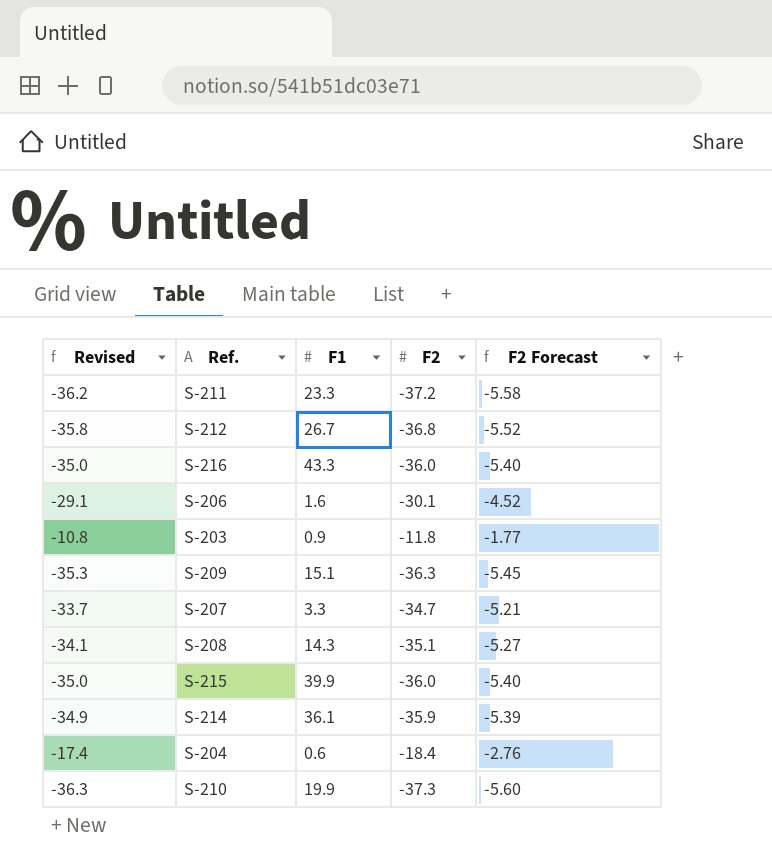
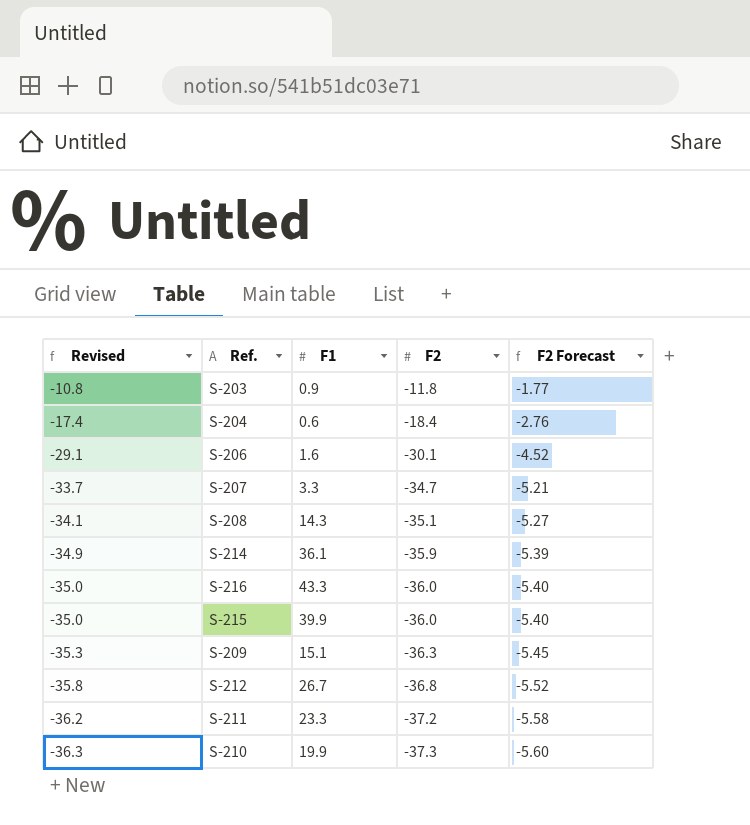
row order: none -> Revised descending

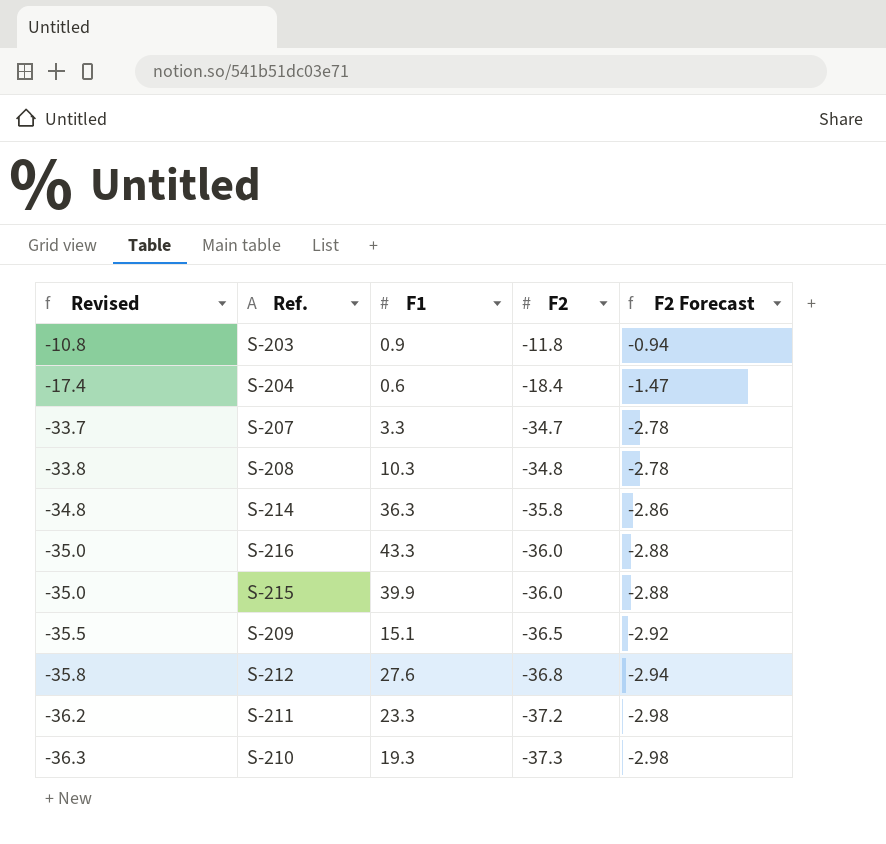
column F2 Forecast | formula: [F2] * 0.15 -> [F2] * 0.08
row S-206: -29.1 | 1.6 | -30.1 | -4.52 -> none
S-208 | Revised: -34.1 -> -33.8
S-208 | F1: 14.3 -> 10.3
S-208 | F2: -35.1 -> -34.8
S-214 | Revised: -34.9 -> -34.8
S-214 | F1: 36.1 -> 36.3
S-214 | F2: -35.9 -> -35.8
S-209 | Revised: -35.3 -> -35.5
S-209 | F2: -36.3 -> -36.5
S-212 | F1: 26.7 -> 27.6
S-210 | F1: 19.9 -> 19.3

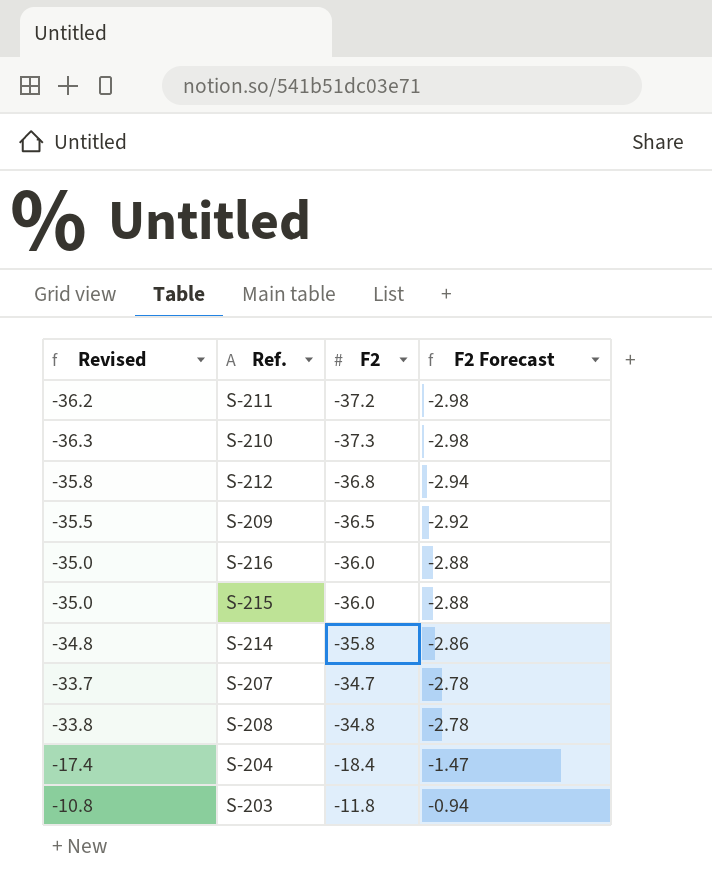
row order: Revised descending -> F2 Forecast ascending
column F1 | position: 3 -> none

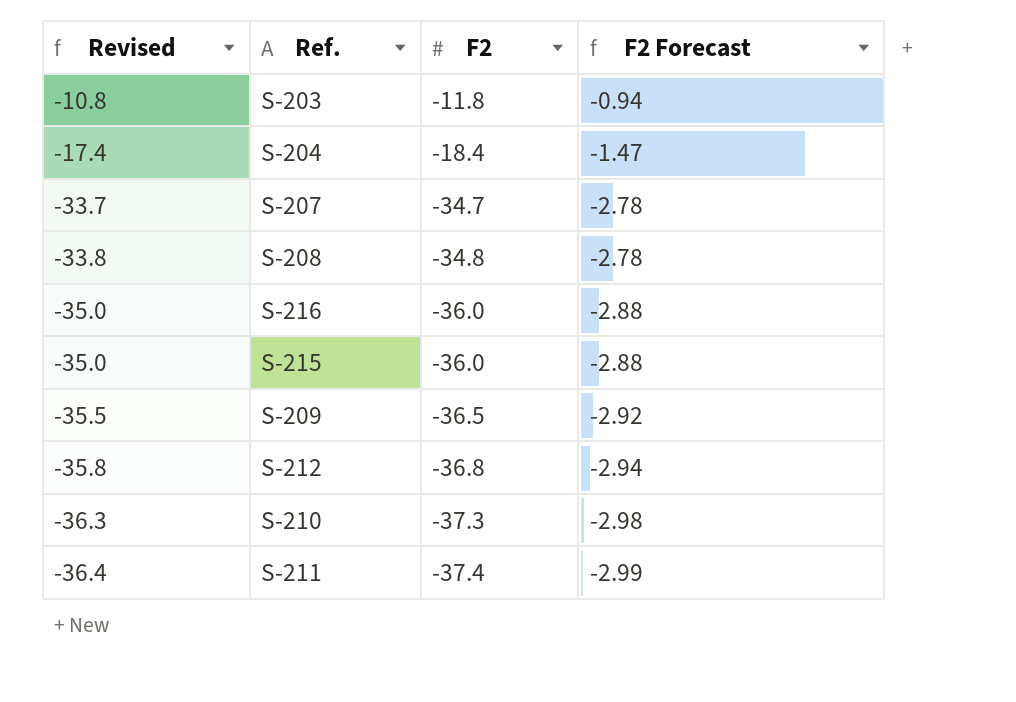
row order: F2 Forecast ascending -> Revised descending
row S-214: -34.8 | -35.8 | -2.86 -> none
S-211 | Revised: -36.2 -> -36.4
S-211 | F2: -37.2 -> -37.4
S-211 | F2 Forecast: -2.98 -> -2.99

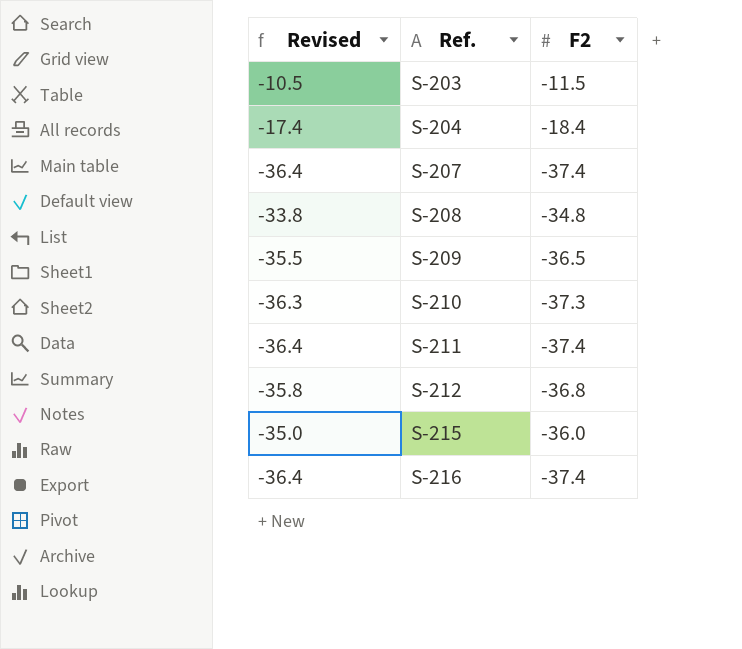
row order: Revised descending -> Ref. ascending
column F2 Forecast | formula: [F2] * 0.08 -> none
S-203 | Revised: -10.8 -> -10.5
S-203 | F2: -11.8 -> -11.5
S-207 | Revised: -33.7 -> -36.4
S-207 | F2: -34.7 -> -37.4
S-216 | Revised: -35.0 -> -36.4
S-216 | F2: -36.0 -> -37.4

